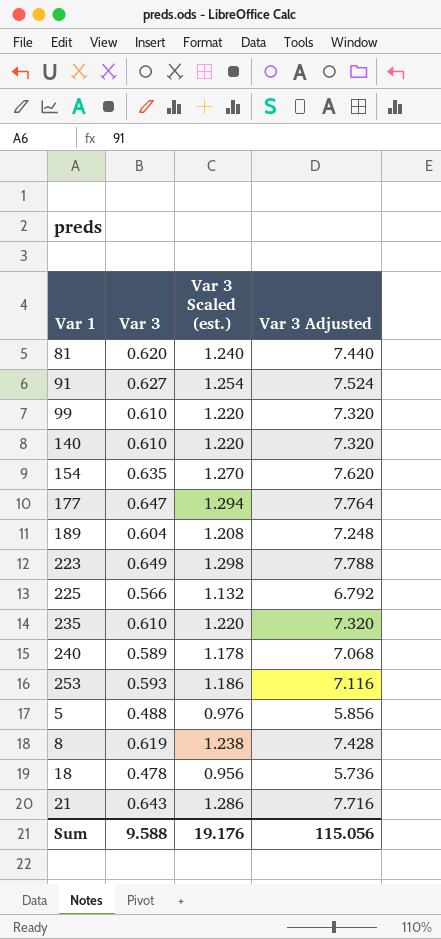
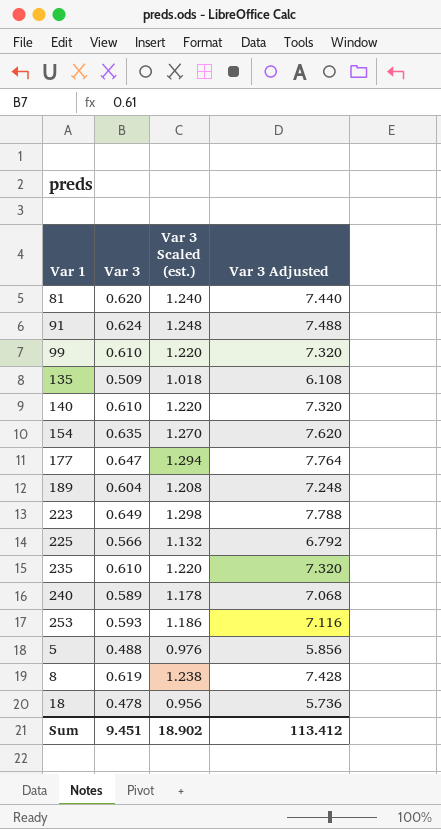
row 21: 0.643 | 1.286 | 7.716 -> none
91 | Var 3: 0.627 -> 0.624
91 | Var 3 Scaled (est.): 1.254 -> 1.248
91 | Var 3 Adjusted: 7.524 -> 7.488
row 135: none -> 0.509 | 1.018 | 6.108
Sum | Var 3: 9.588 -> 9.451
Sum | Var 3 Scaled (est.): 19.176 -> 18.902
Sum | Var 3 Adjusted: 115.056 -> 113.412

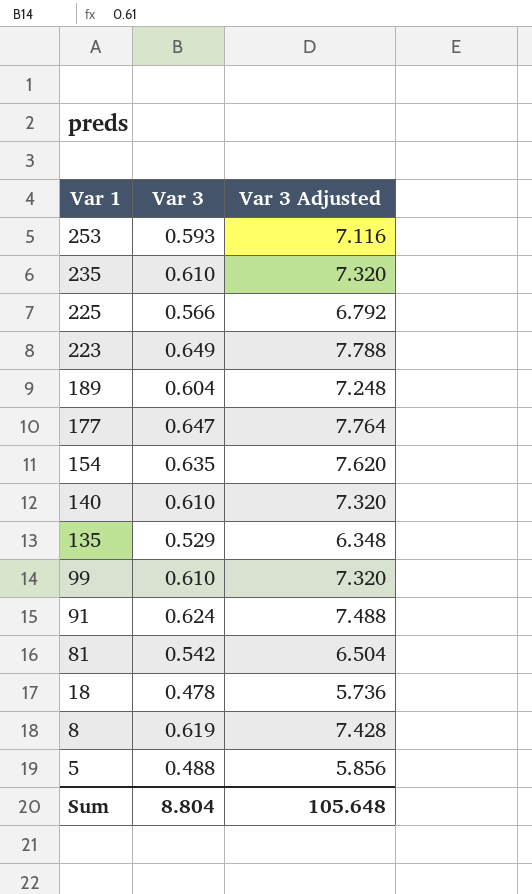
row order: none -> Var 1 descending
column Var 3 Scaled (est.) | formula: [Var 3] * 2 -> none
row 240: 0.589 | 1.178 | 7.068 -> none
135 | Var 3: 0.509 -> 0.529
135 | Var 3 Adjusted: 6.108 -> 6.348
81 | Var 3: 0.620 -> 0.542
81 | Var 3 Adjusted: 7.440 -> 6.504
Sum | Var 3: 9.451 -> 8.804
Sum | Var 3 Adjusted: 113.412 -> 105.648

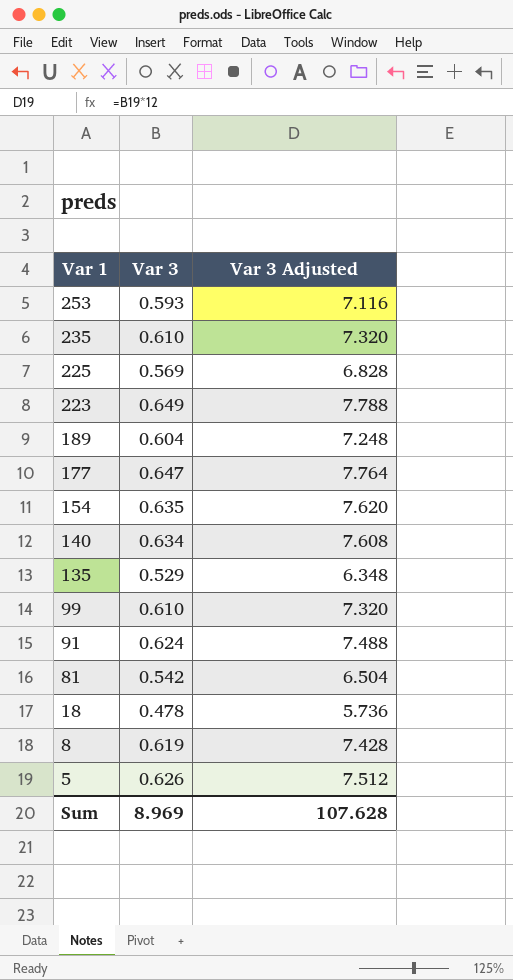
225 | Var 3: 0.566 -> 0.569
225 | Var 3 Adjusted: 6.792 -> 6.828
140 | Var 3: 0.610 -> 0.634
140 | Var 3 Adjusted: 7.320 -> 7.608
5 | Var 3: 0.488 -> 0.626
5 | Var 3 Adjusted: 5.856 -> 7.512
Sum | Var 3: 8.804 -> 8.969
Sum | Var 3 Adjusted: 105.648 -> 107.628

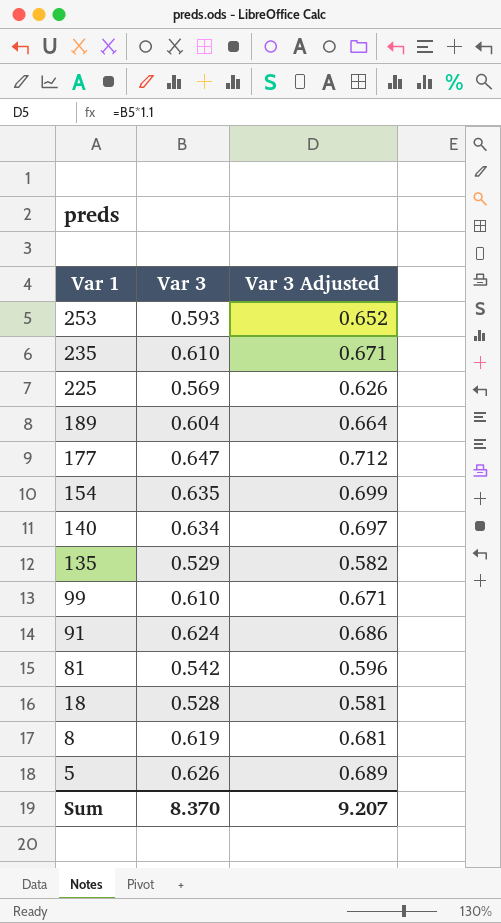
column Var 3 Adjusted | formula: [Var 3] * 12 -> [Var 3] * 1.1
row 223: 0.649 | 7.788 -> none
18 | Var 3: 0.478 -> 0.528
Sum | Var 3: 8.969 -> 8.370
Sum | Var 3 Adjusted: 107.628 -> 9.207

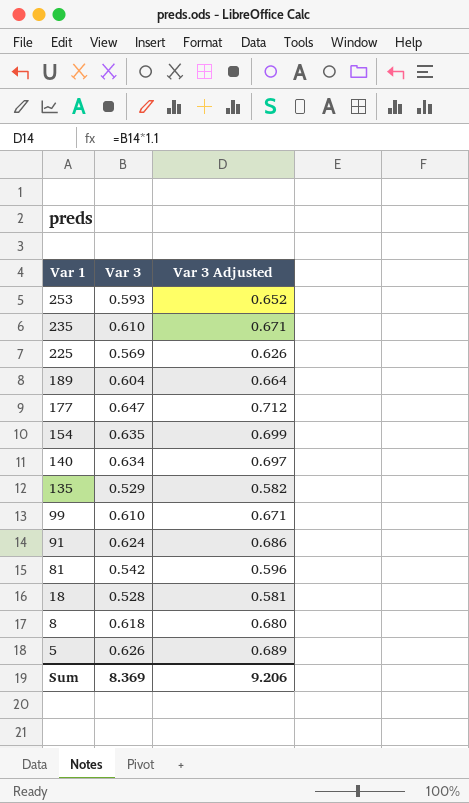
8 | Var 3: 0.619 -> 0.618
8 | Var 3 Adjusted: 0.681 -> 0.680
Sum | Var 3: 8.370 -> 8.369
Sum | Var 3 Adjusted: 9.207 -> 9.206

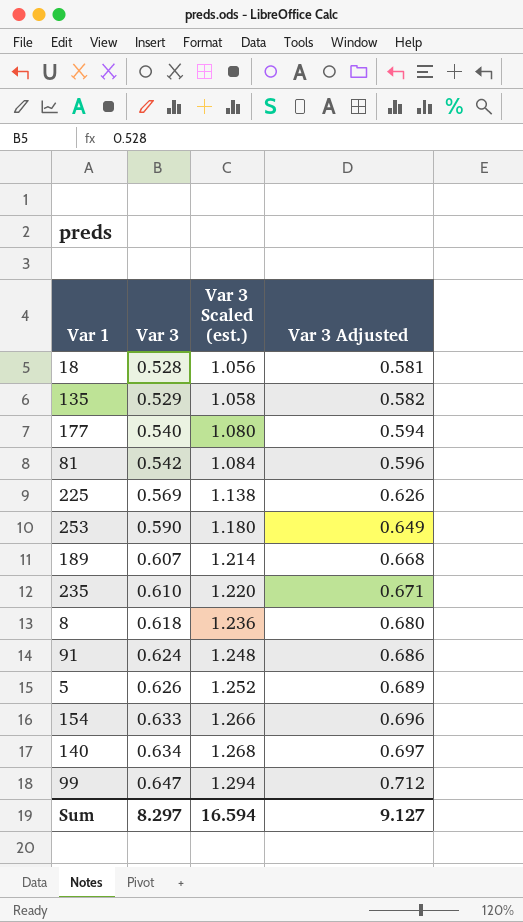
row order: Var 1 descending -> Var 3 ascending
column Var 3 Scaled (est.) | formula: none -> [Var 3] * 2
177 | Var 3: 0.647 -> 0.540
177 | Var 3 Adjusted: 0.712 -> 0.594
253 | Var 3: 0.593 -> 0.590
253 | Var 3 Adjusted: 0.652 -> 0.649
189 | Var 3: 0.604 -> 0.607
189 | Var 3 Adjusted: 0.664 -> 0.668
154 | Var 3: 0.635 -> 0.633
154 | Var 3 Adjusted: 0.699 -> 0.696
99 | Var 3: 0.610 -> 0.647
99 | Var 3 Adjusted: 0.671 -> 0.712
Sum | Var 3: 8.369 -> 8.297
Sum | Var 3 Adjusted: 9.206 -> 9.127

